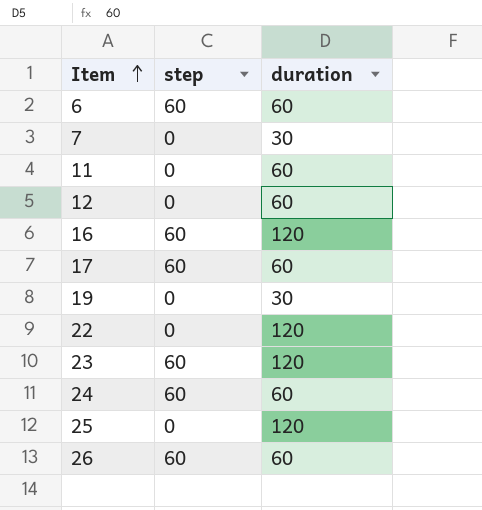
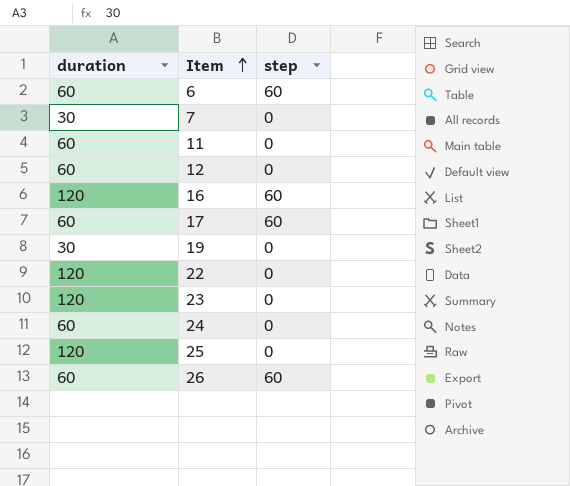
column duration | position: 3 -> 1
23 | step: 60 -> 0
24 | step: 60 -> 0

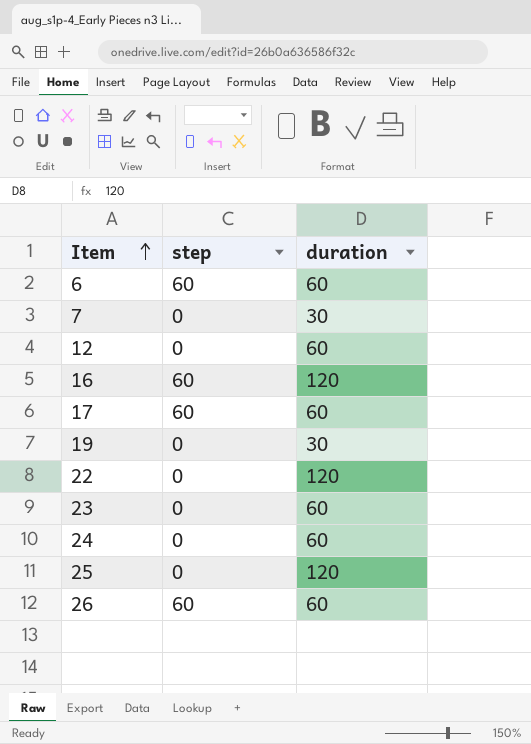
column duration | position: 1 -> 3
row 11: 60 | 0 -> none
23 | duration: 120 -> 60

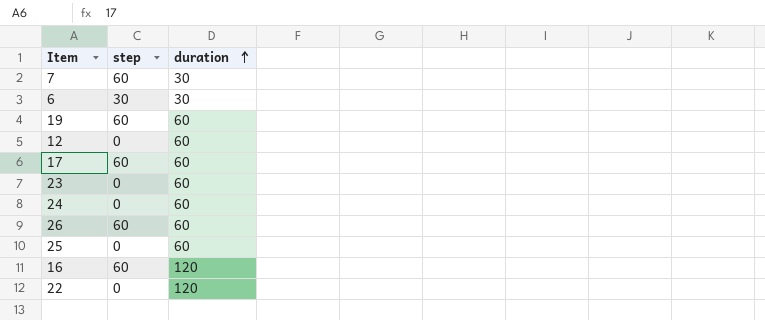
row order: Item ascending -> duration ascending
7 | step: 0 -> 60
6 | step: 60 -> 30
6 | duration: 60 -> 30
19 | step: 0 -> 60
19 | duration: 30 -> 60
25 | duration: 120 -> 60

